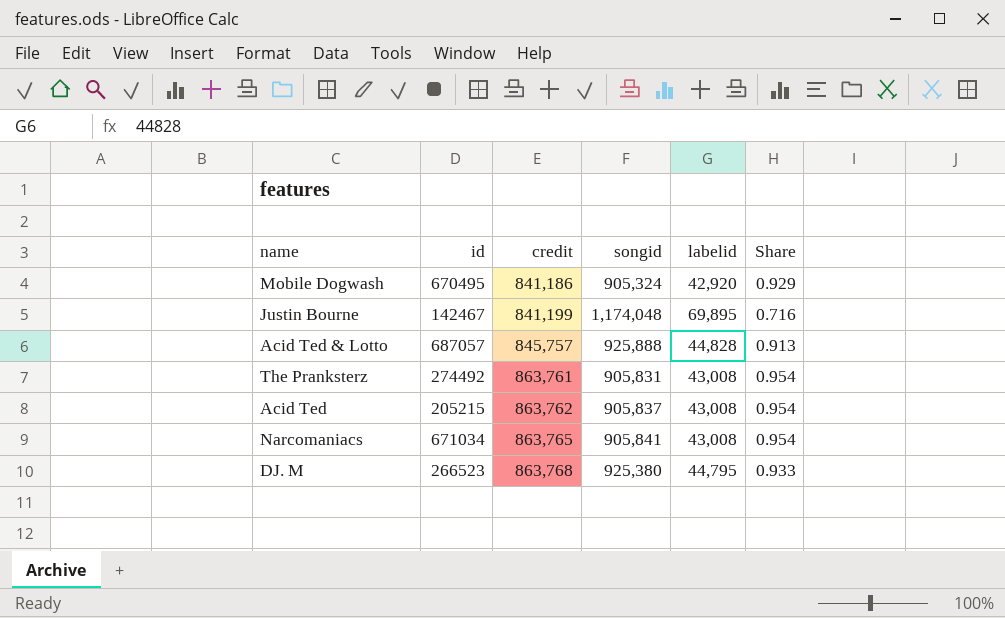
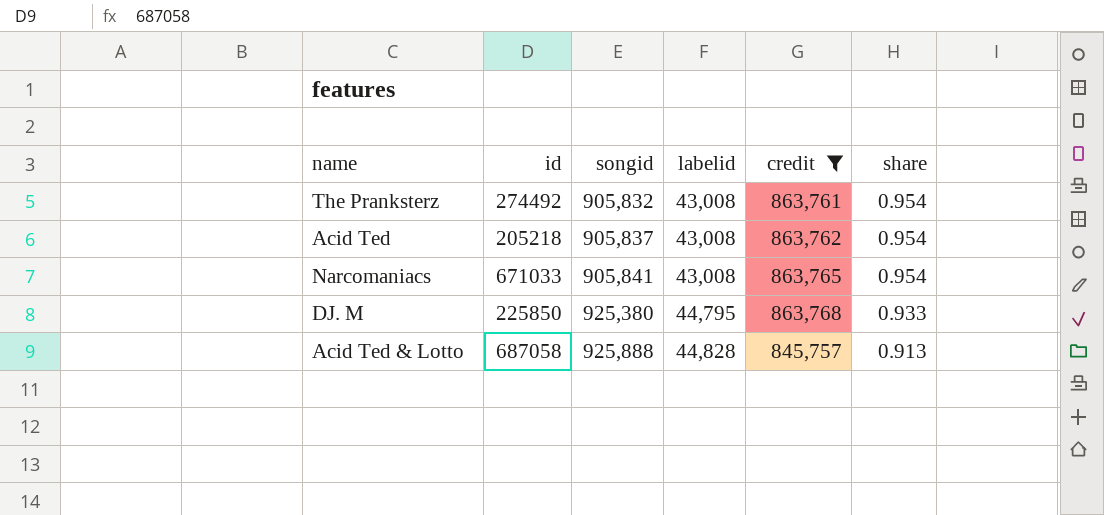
filter: none -> credit >= 845,757
row order: credit ascending -> songid ascending
column credit | position: 3 -> 5
column name: Share -> share
The Pranksterz | songid: 905,831 -> 905,832
Acid Ted | id: 205215 -> 205218
Narcomaniacs | id: 671034 -> 671033
DJ. M | id: 266523 -> 225850
Acid Ted & Lotto | id: 687057 -> 687058

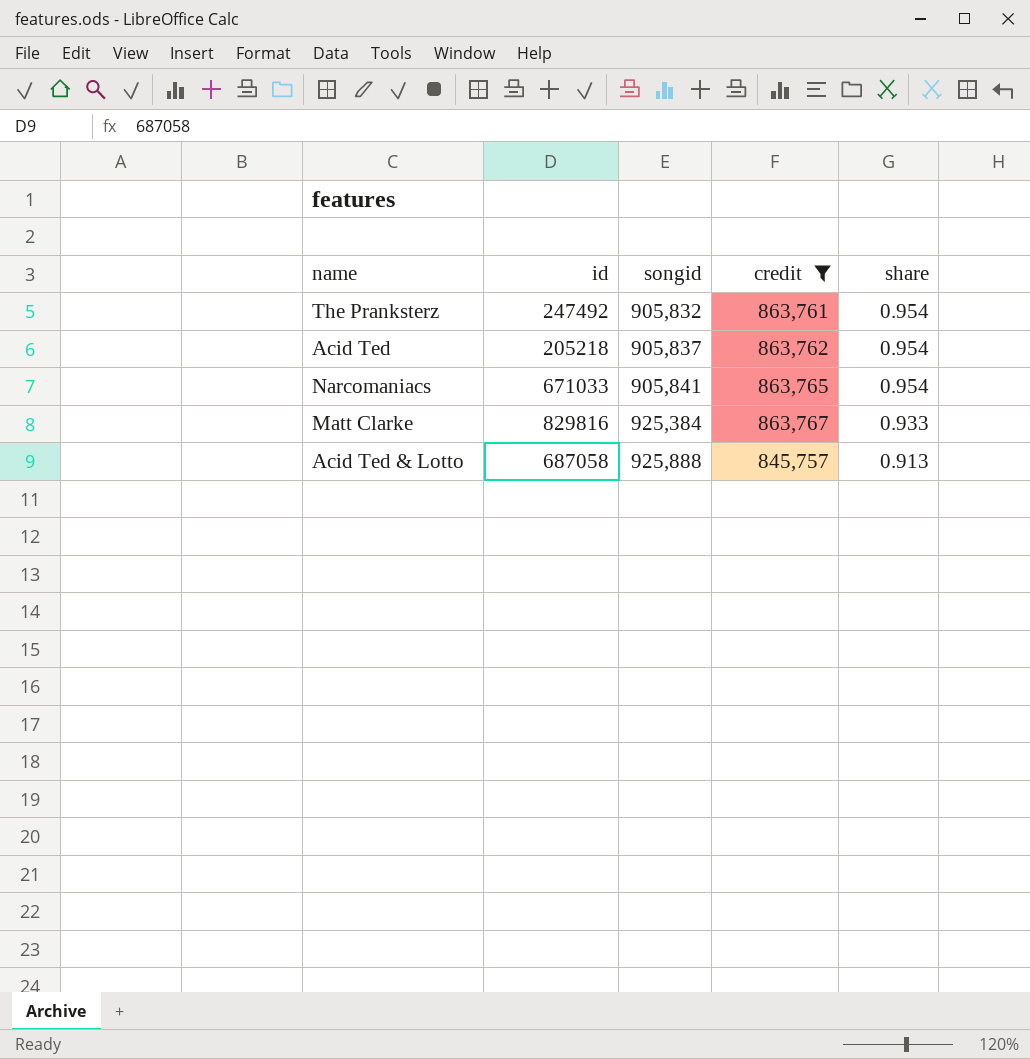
column labelid | position: 4 -> none
row DJ. M: 225850 | 925,380 | 44,795 | 863,768 | 0.933 -> none
The Pranksterz | id: 274492 -> 247492
row Matt Clarke: none -> 829816 | 925,384 | 863,767 | 0.933

